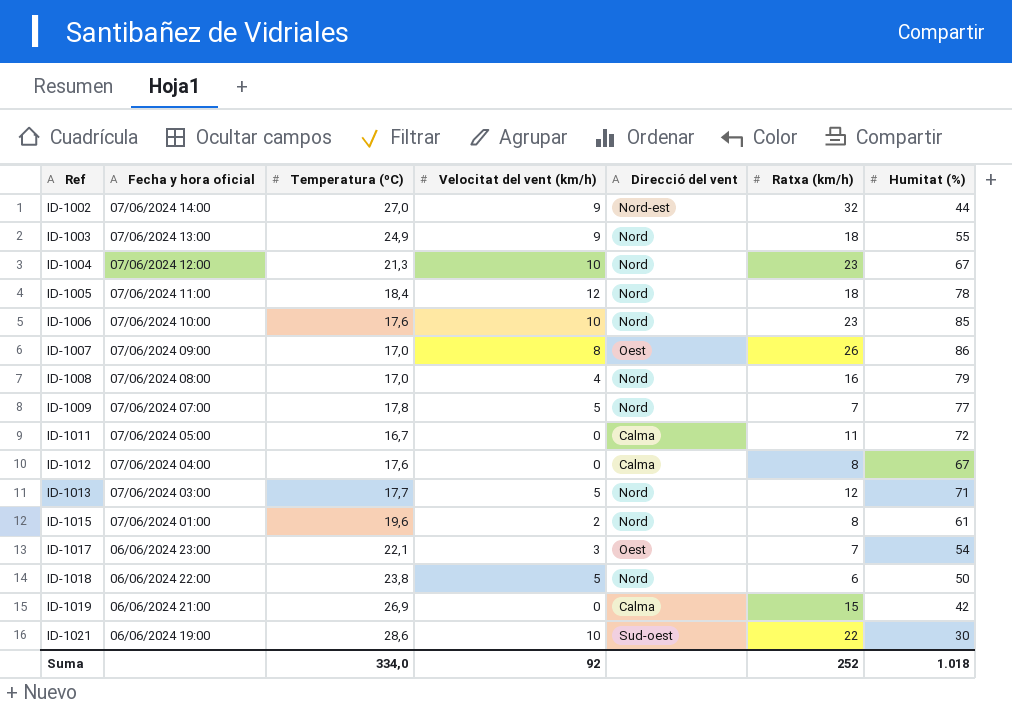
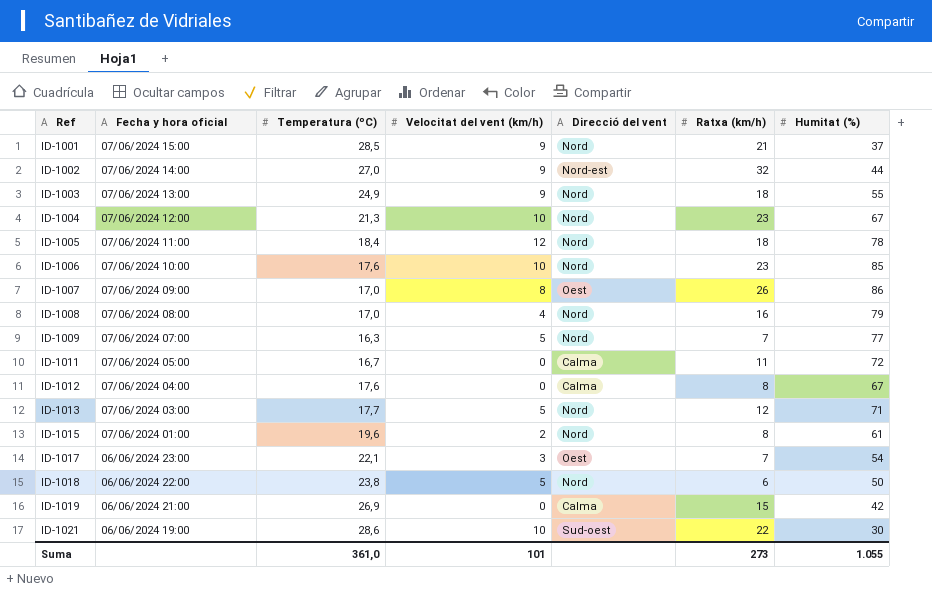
row ID-1001: none -> 07/06/2024 15:00 | 28,5 | 9 | Nord | 21 | 37
ID-1009 | Temperatura (ºC): 17,8 -> 16,3
Suma | Temperatura (ºC): 334,0 -> 361,0
Suma | Velocitat del vent (km/h): 92 -> 101
Suma | Ratxa (km/h): 252 -> 273
Suma | Humitat (%): 1.018 -> 1.055

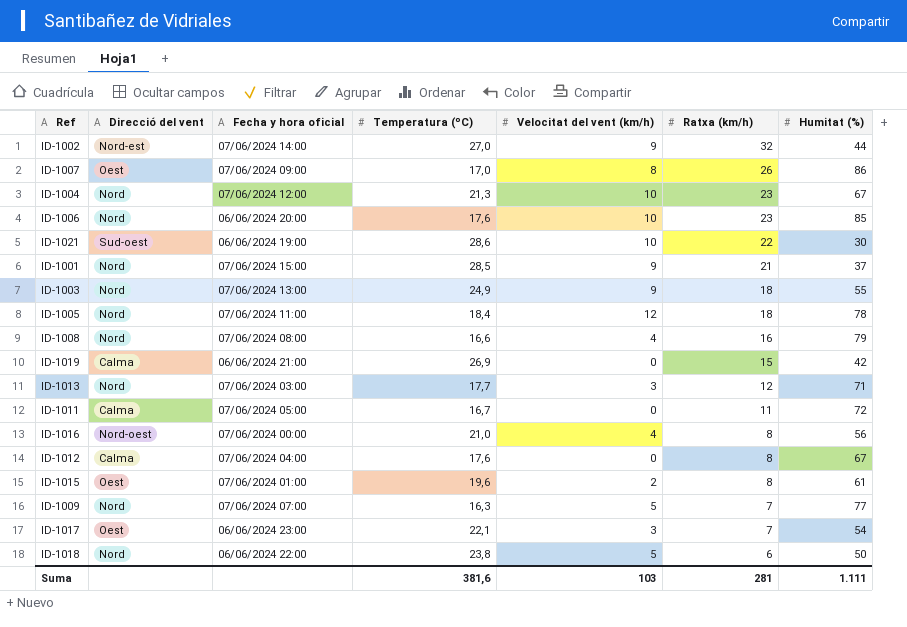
row order: Ref ascending -> Ratxa (km/h) descending
column Direcció del vent | position: 5 -> 2
ID-1006 | Fecha y hora oficial: 07/06/2024 10:00 -> 06/06/2024 20:00
ID-1008 | Temperatura (ºC): 17,0 -> 16,6
ID-1013 | Velocitat del vent (km/h): 5 -> 3
row ID-1016: none -> Nord-oest | 07/06/2024 00:00 | 21,0 | 4 | 8 | 56
ID-1015 | Direcció del vent: Nord -> Oest
Suma | Temperatura (ºC): 361,0 -> 381,6
Suma | Velocitat del vent (km/h): 101 -> 103
Suma | Ratxa (km/h): 273 -> 281
Suma | Humitat (%): 1.055 -> 1.111

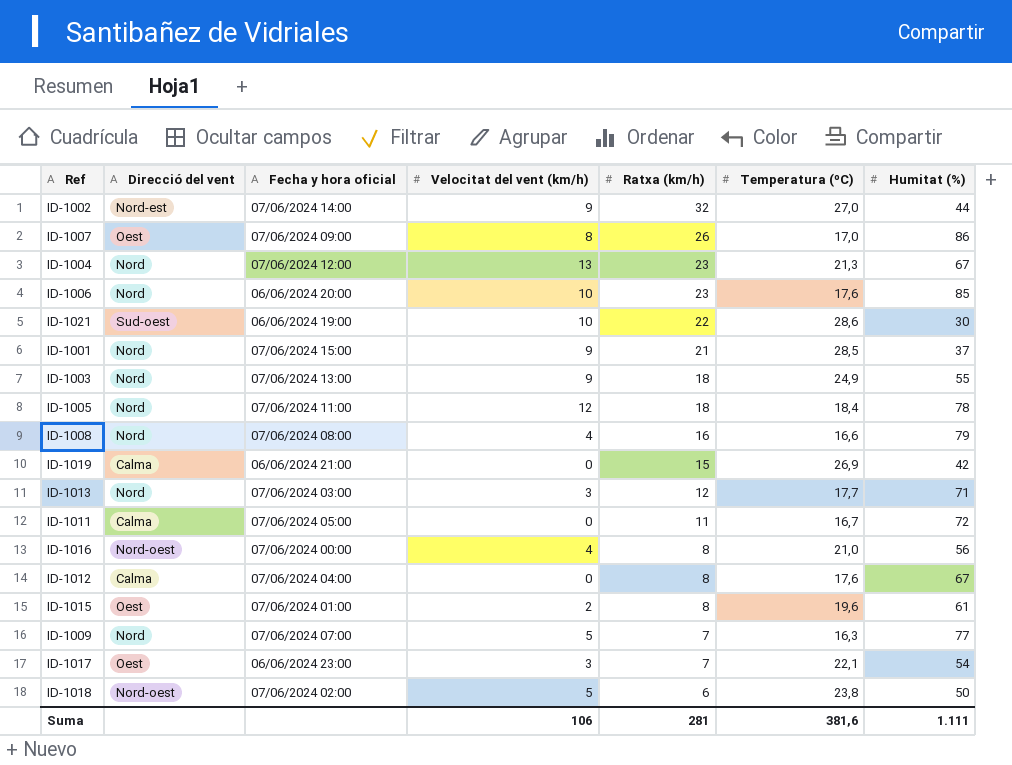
column Temperatura (ºC) | position: 4 -> 6
ID-1004 | Velocitat del vent (km/h): 10 -> 13
ID-1018 | Direcció del vent: Nord -> Nord-oest
ID-1018 | Fecha y hora oficial: 06/06/2024 22:00 -> 07/06/2024 02:00
Suma | Velocitat del vent (km/h): 103 -> 106

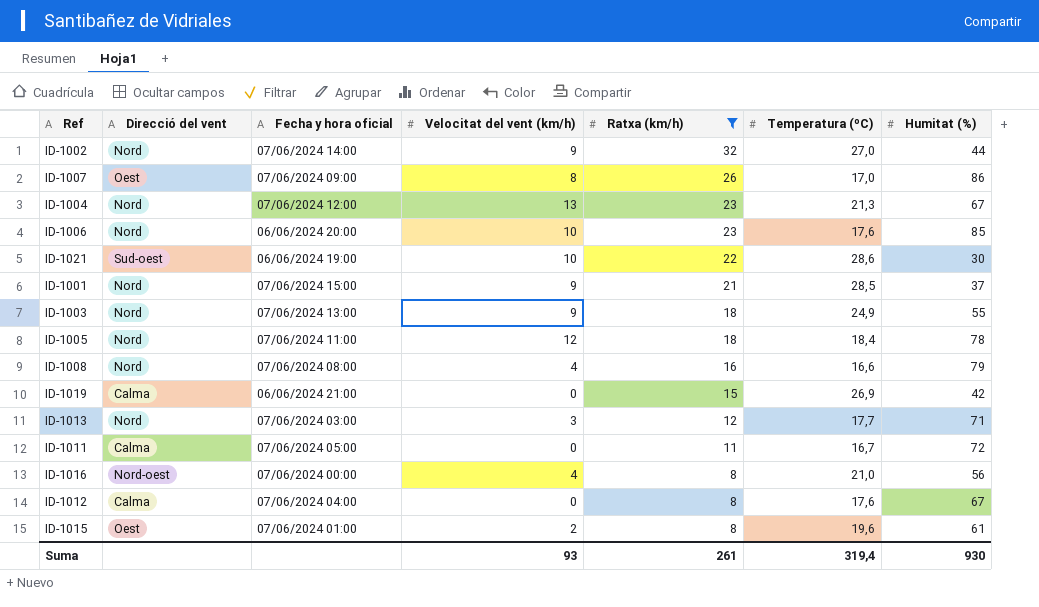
filter: none -> Ratxa (km/h) >= 8
ID-1002 | Direcció del vent: Nord-est -> Nord
Suma | Velocitat del vent (km/h): 106 -> 93
Suma | Ratxa (km/h): 281 -> 261
Suma | Temperatura (ºC): 381,6 -> 319,4
Suma | Humitat (%): 1.111 -> 930

